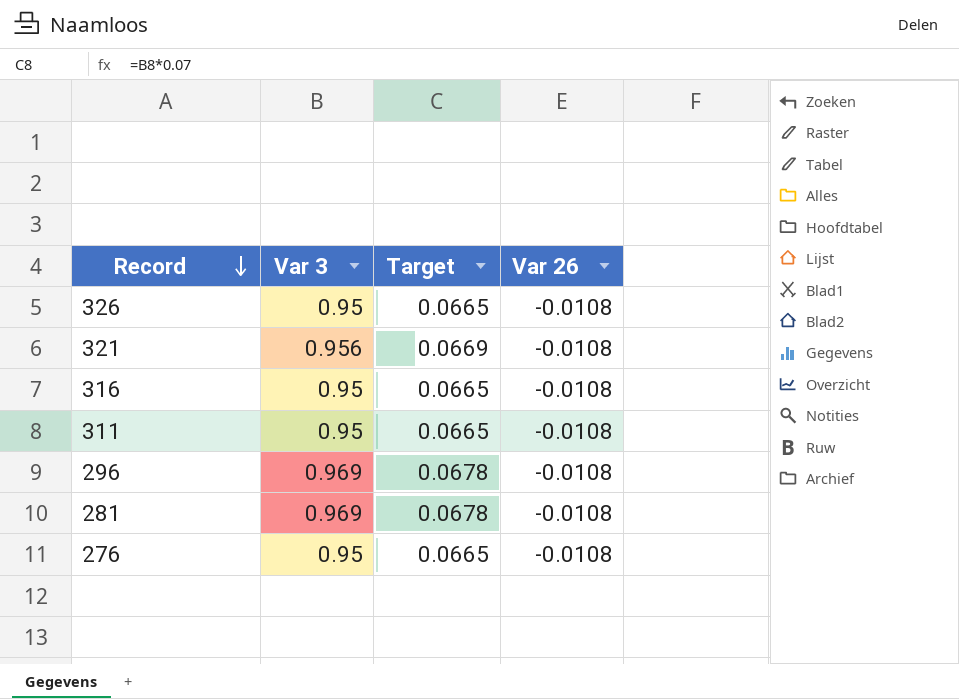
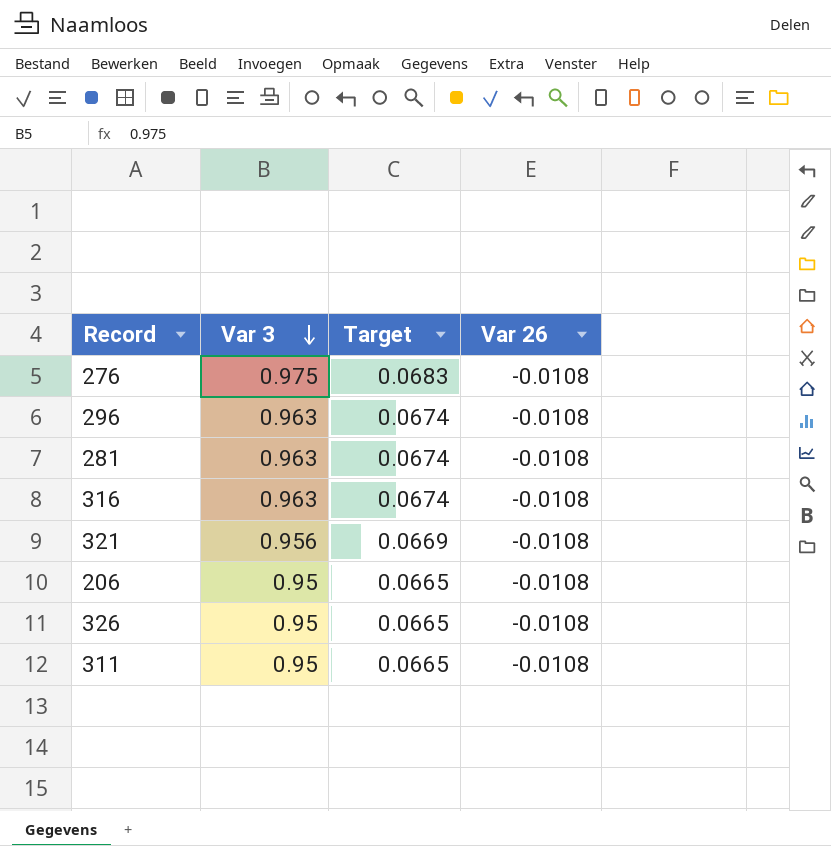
row order: Record descending -> Var 3 descending
276 | Var 3: 0.95 -> 0.975
276 | Target: 0.0665 -> 0.0683
296 | Var 3: 0.969 -> 0.963
296 | Target: 0.0678 -> 0.0674
281 | Var 3: 0.969 -> 0.963
281 | Target: 0.0678 -> 0.0674
316 | Var 3: 0.95 -> 0.963
316 | Target: 0.0665 -> 0.0674
row 206: none -> 0.95 | 0.0665 | -0.0108

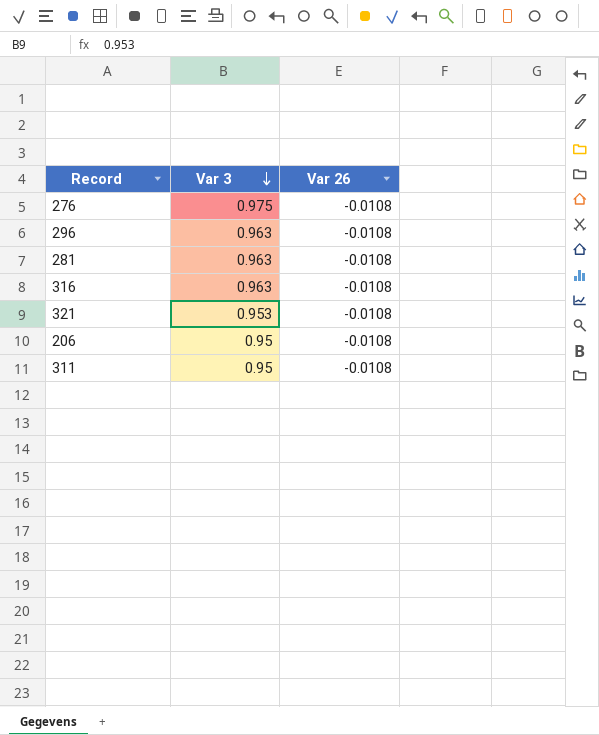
column Target | formula: [Var 3] * 0.07 -> none
row 326: 0.95 | 0.0665 | -0.0108 -> none
321 | Var 3: 0.956 -> 0.953

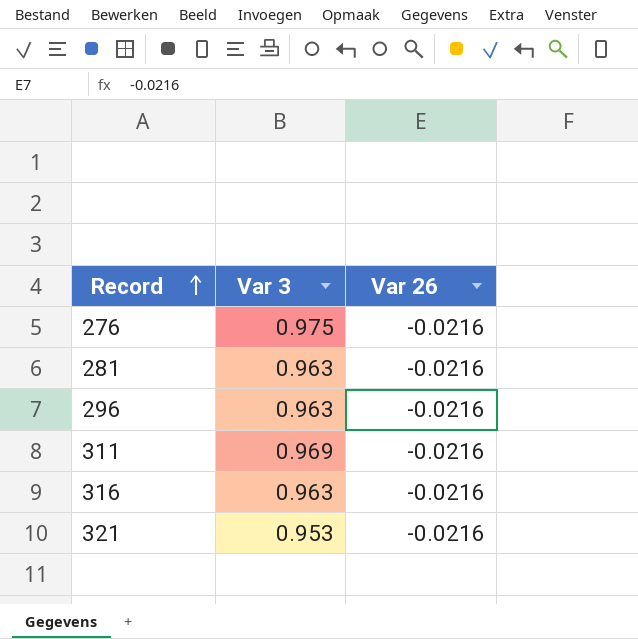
row order: Var 3 descending -> Record ascending
row 206: 0.95 | -0.0108 -> none
276 | Var 26: -0.0108 -> -0.0216
281 | Var 26: -0.0108 -> -0.0216
296 | Var 26: -0.0108 -> -0.0216
311 | Var 3: 0.95 -> 0.969
311 | Var 26: -0.0108 -> -0.0216
316 | Var 26: -0.0108 -> -0.0216
321 | Var 26: -0.0108 -> -0.0216

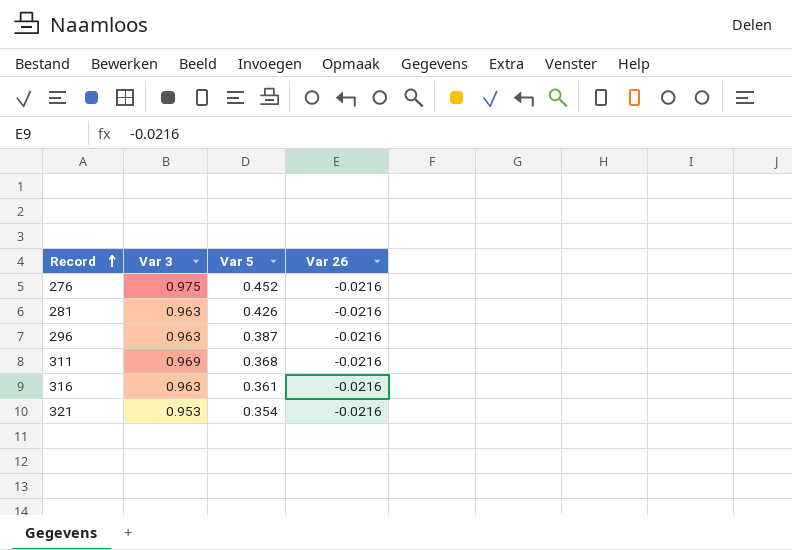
column Var 5 | position: none -> 3

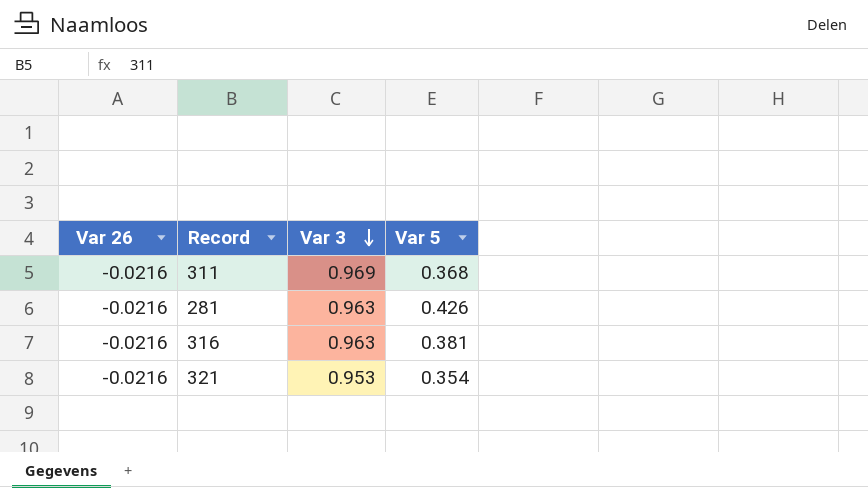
row order: Record ascending -> Var 3 descending
column Var 26 | position: 4 -> 1
row 276: 0.975 | 0.452 | -0.0216 -> none
row 296: 0.963 | 0.387 | -0.0216 -> none
316 | Var 5: 0.361 -> 0.381

